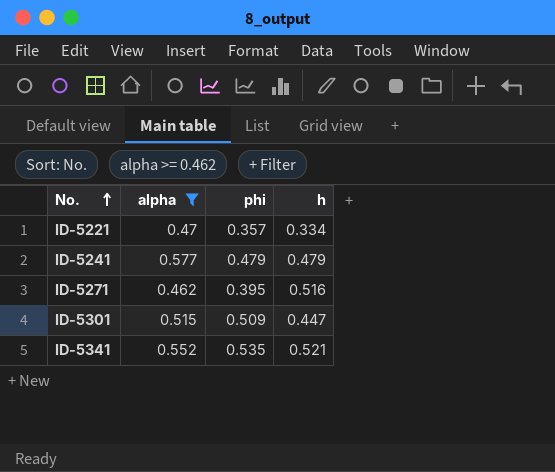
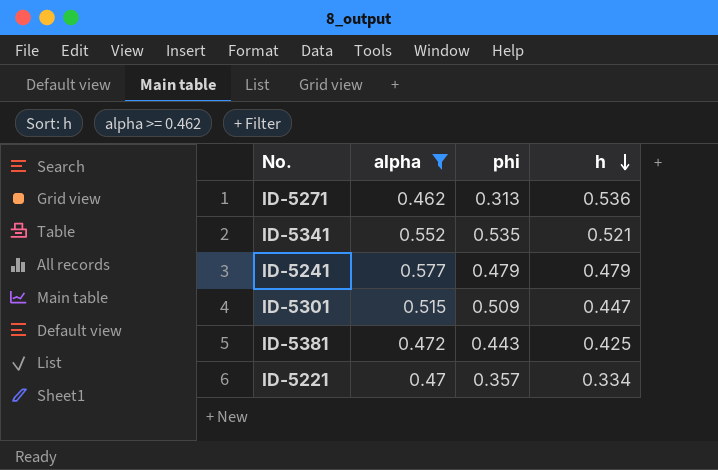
row order: No. ascending -> h descending
ID-5271 | phi: 0.395 -> 0.313
ID-5271 | h: 0.516 -> 0.536
row ID-5381: none -> 0.472 | 0.443 | 0.425

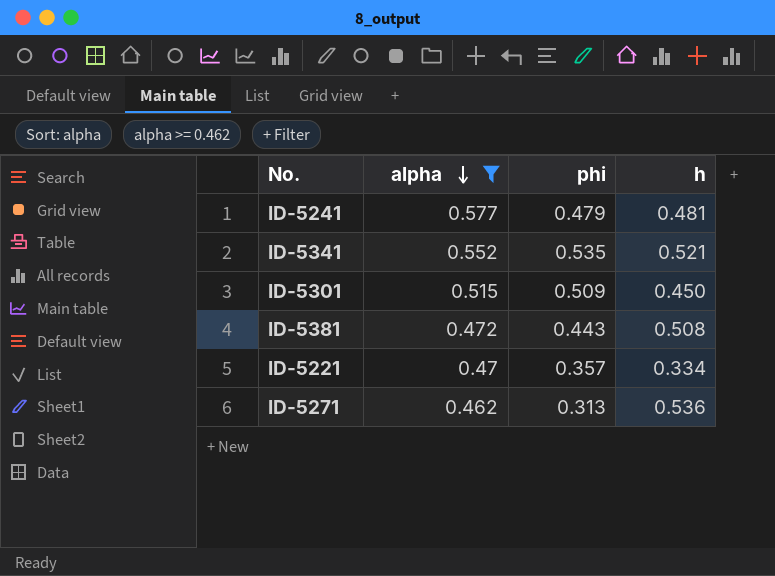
row order: h descending -> alpha descending
ID-5241 | h: 0.479 -> 0.481
ID-5301 | h: 0.447 -> 0.450
ID-5381 | h: 0.425 -> 0.508

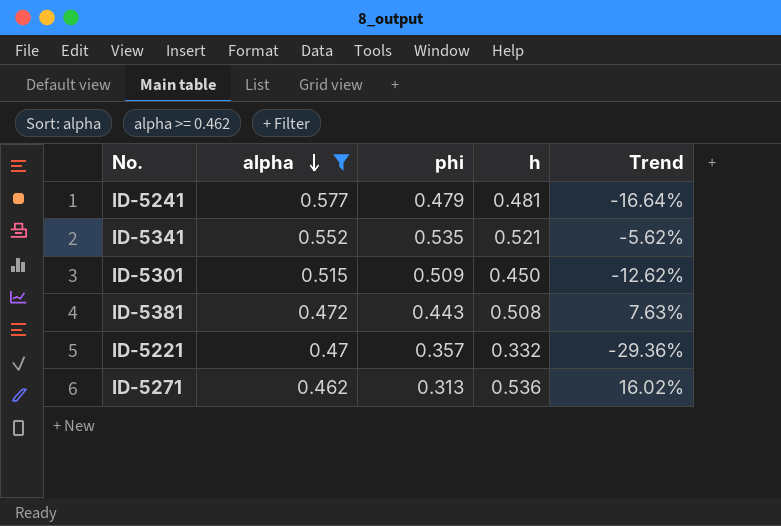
column Trend | formula: none -> ([h] - [alpha]) / [alpha]
ID-5221 | h: 0.334 -> 0.332

